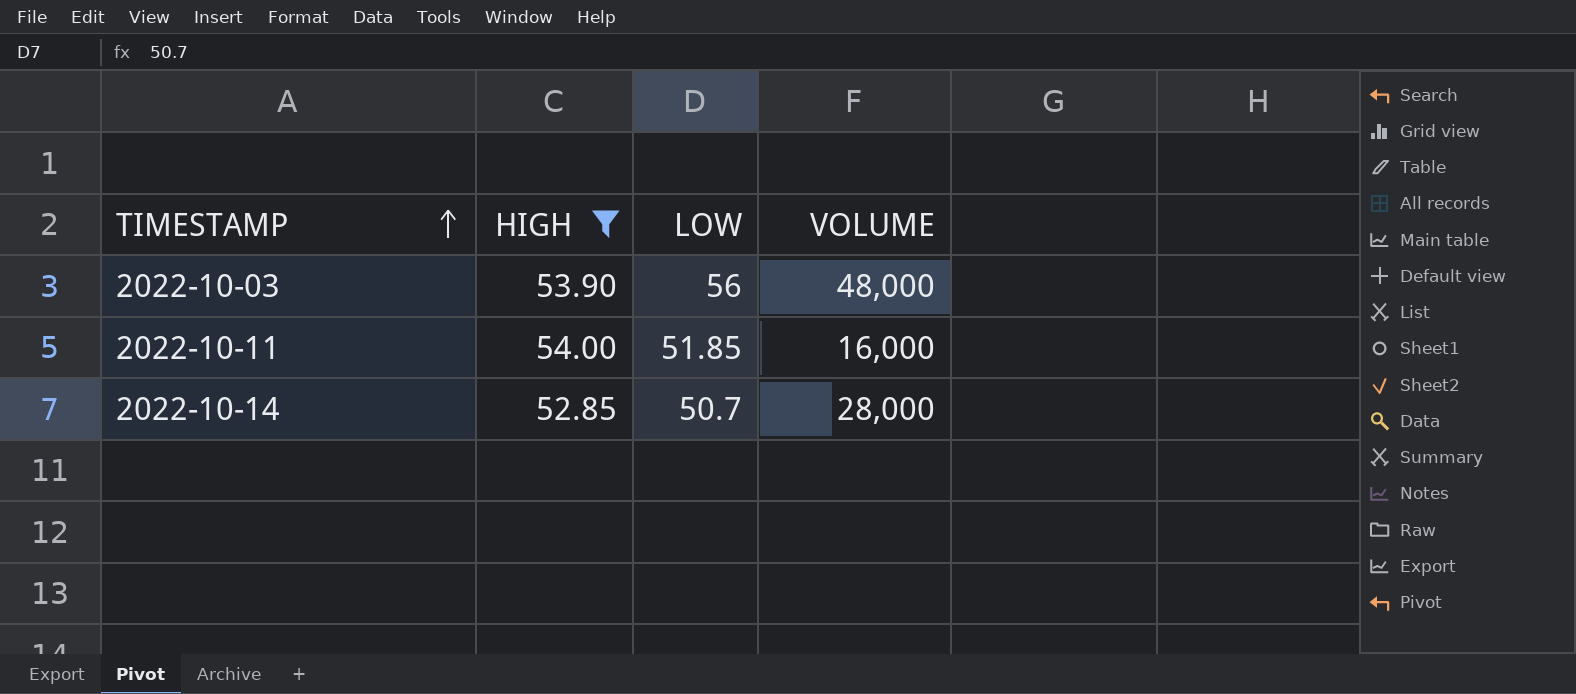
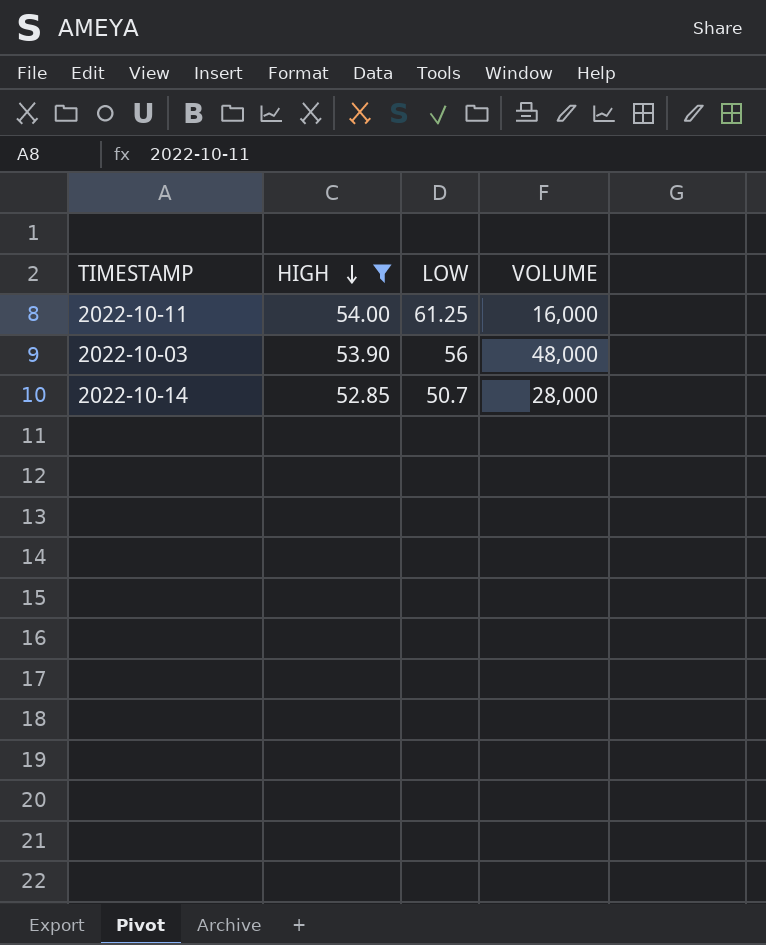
row order: TIMESTAMP ascending -> HIGH descending
2022-10-11 | LOW: 51.85 -> 61.25

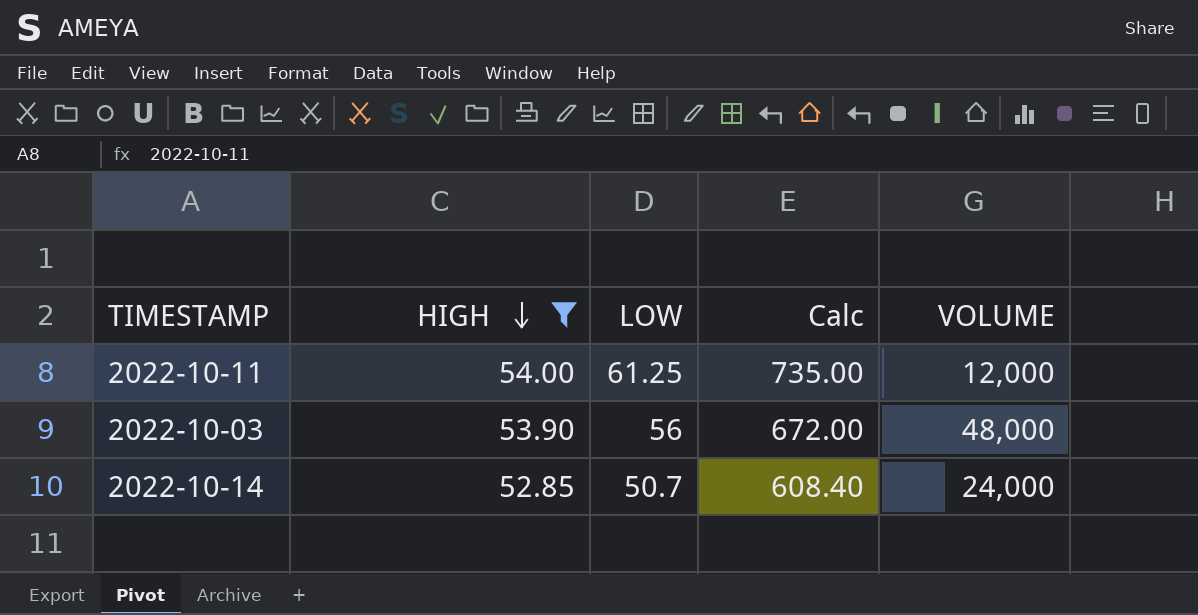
column Calc | formula: none -> [LOW] * 12
2022-10-11 | VOLUME: 16,000 -> 12,000
2022-10-14 | VOLUME: 28,000 -> 24,000

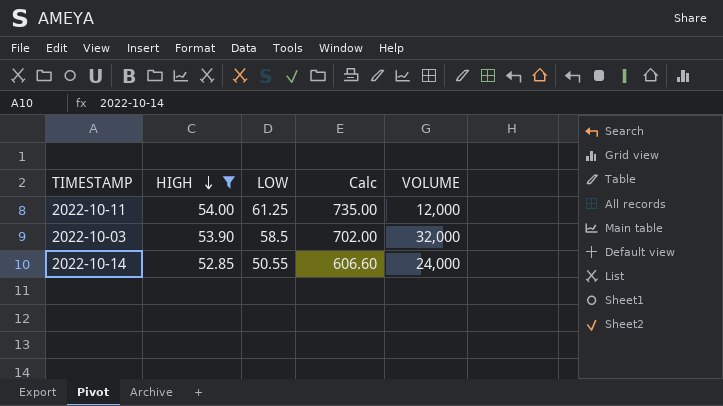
2022-10-03 | LOW: 56 -> 58.5
2022-10-03 | Calc: 672.00 -> 702.00
2022-10-03 | VOLUME: 48,000 -> 32,000
2022-10-14 | LOW: 50.7 -> 50.55
2022-10-14 | Calc: 608.40 -> 606.60

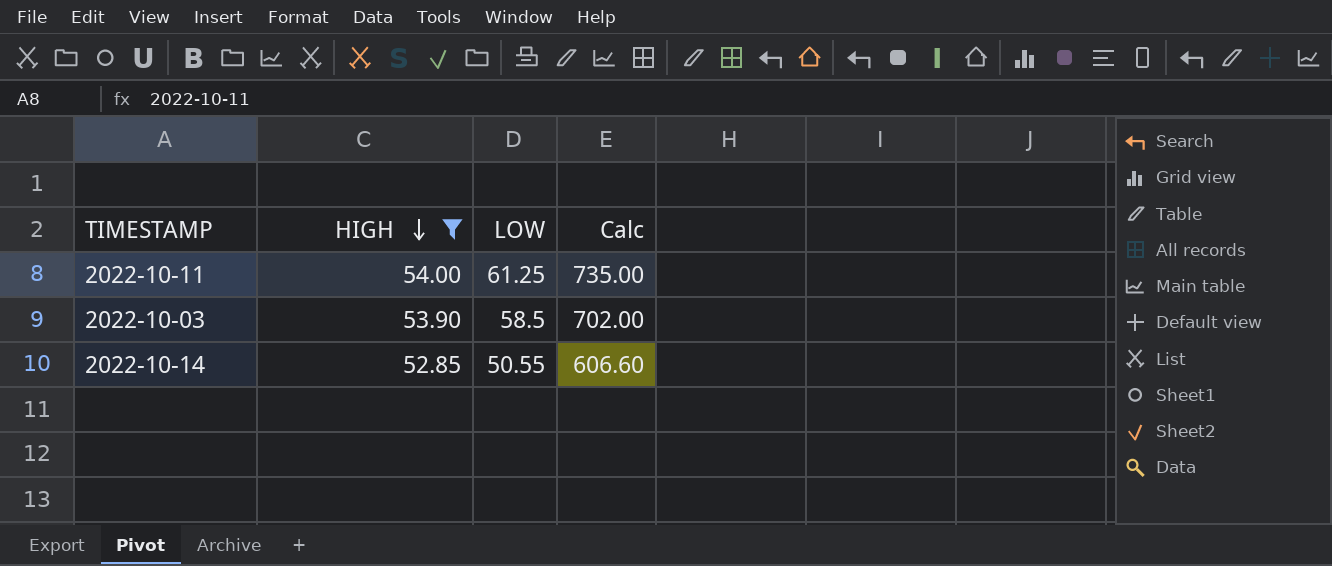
column VOLUME | position: 5 -> none

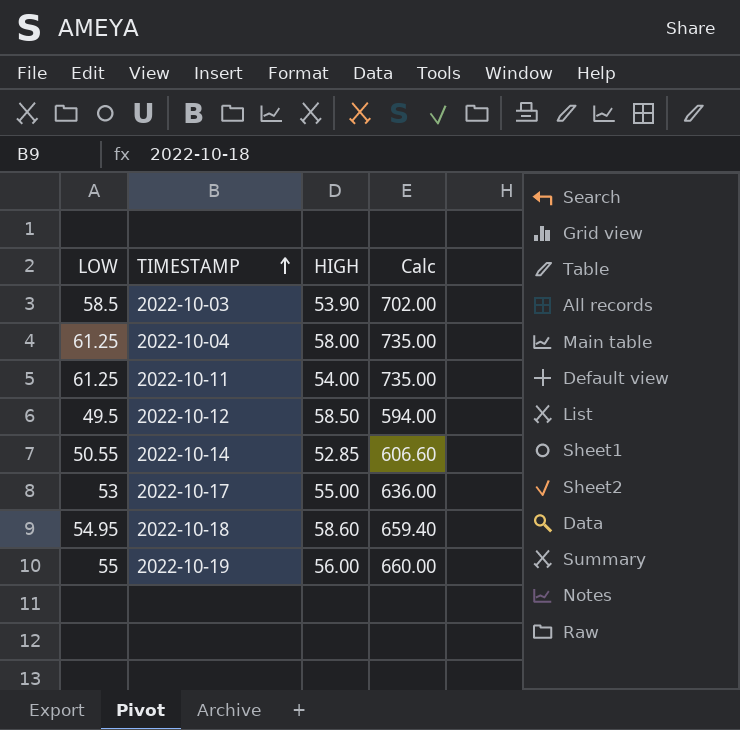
filter: HIGH <= 54.00 -> none
row order: HIGH descending -> TIMESTAMP ascending
column LOW | position: 3 -> 1

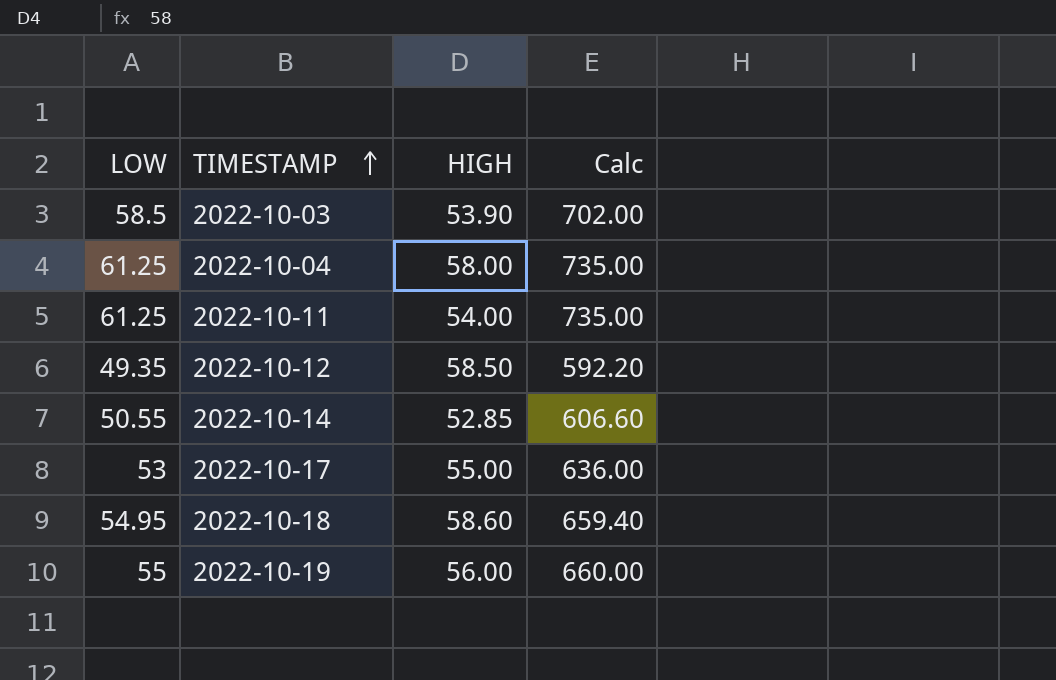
2022-10-12 | LOW: 49.5 -> 49.35
2022-10-12 | Calc: 594.00 -> 592.20

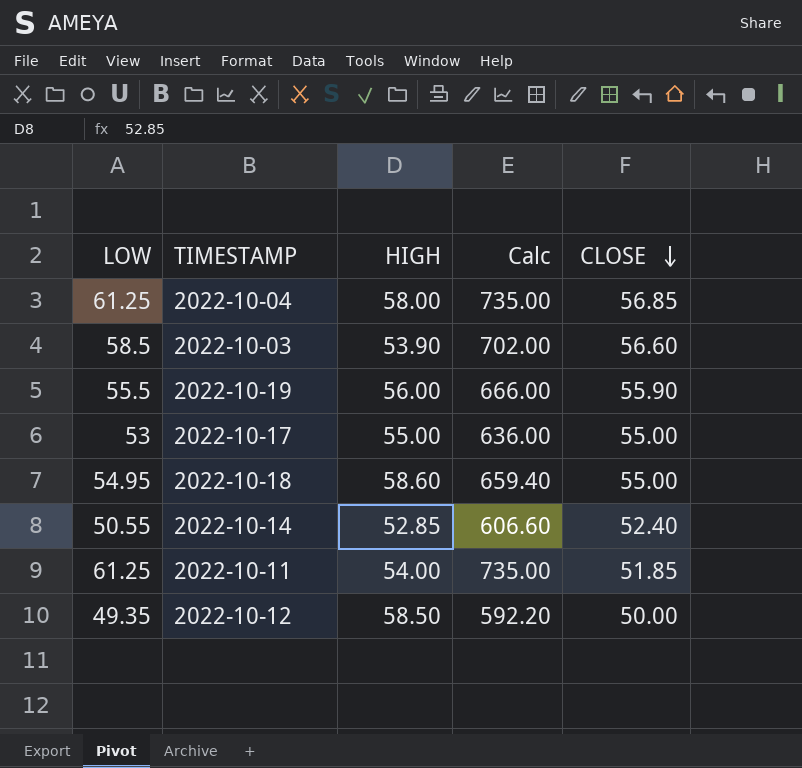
row order: TIMESTAMP ascending -> CLOSE descending
column CLOSE | position: none -> 5
2022-10-19 | LOW: 55 -> 55.5
2022-10-19 | Calc: 660.00 -> 666.00

